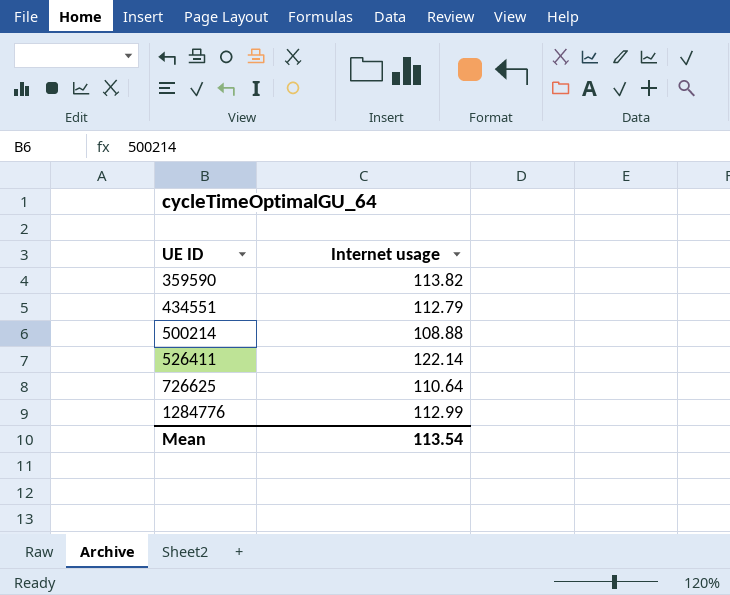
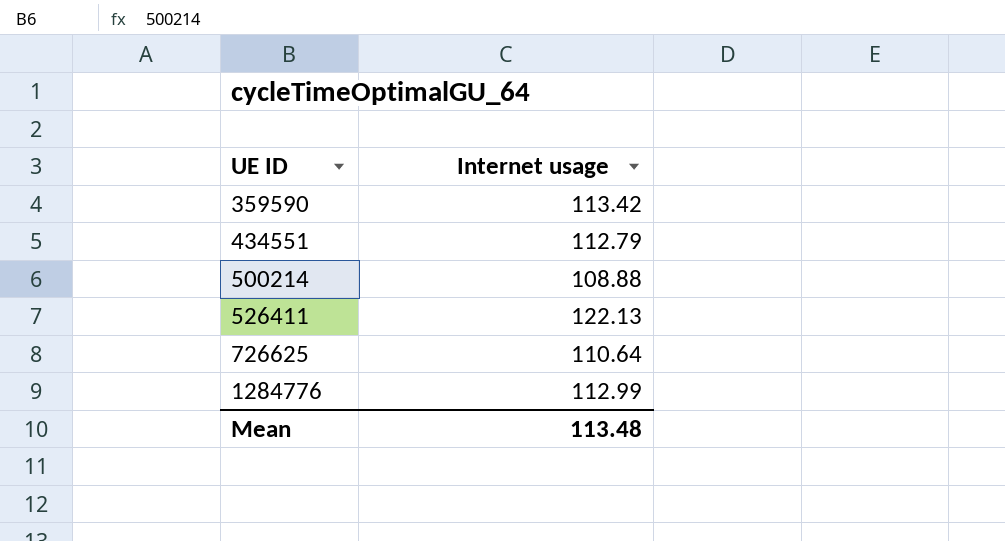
359590 | Internet usage: 113.82 -> 113.42
526411 | Internet usage: 122.14 -> 122.13
Mean | Internet usage: 113.54 -> 113.48

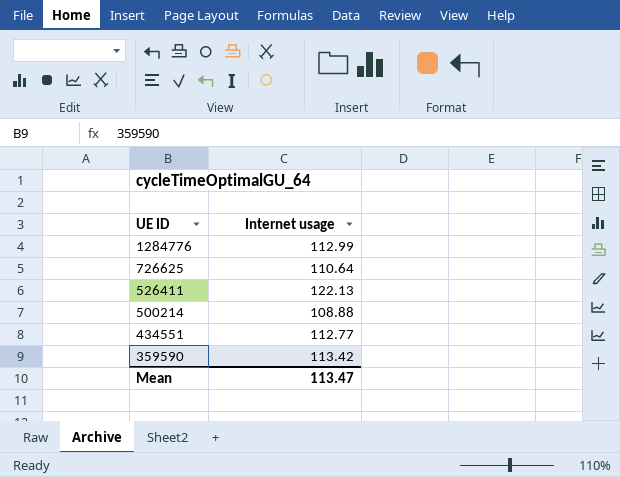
row order: UE ID ascending -> UE ID descending
434551 | Internet usage: 112.79 -> 112.77
Mean | Internet usage: 113.48 -> 113.47

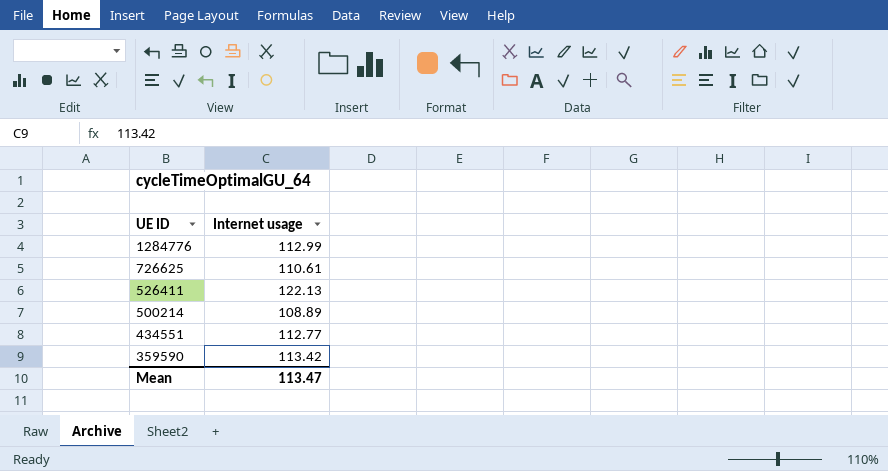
726625 | Internet usage: 110.64 -> 110.61
500214 | Internet usage: 108.88 -> 108.89

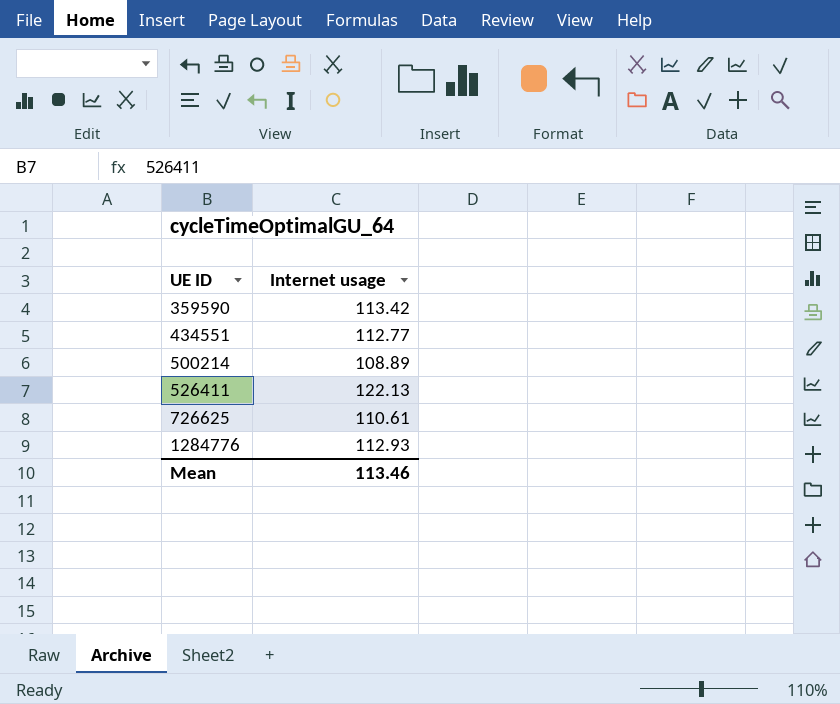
row order: UE ID descending -> UE ID ascending
1284776 | Internet usage: 112.99 -> 112.93
Mean | Internet usage: 113.47 -> 113.46

